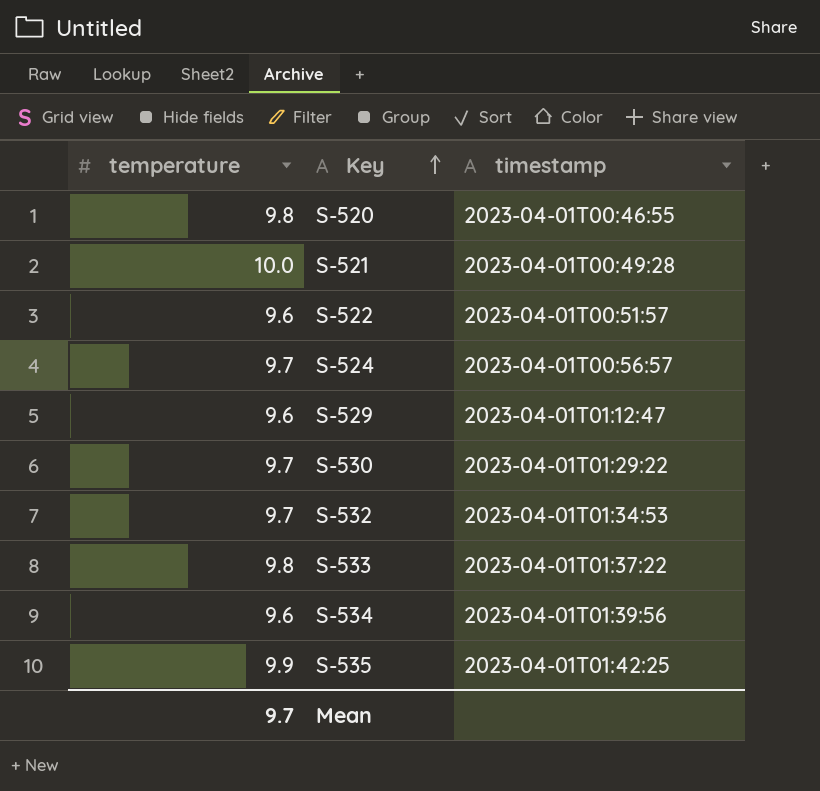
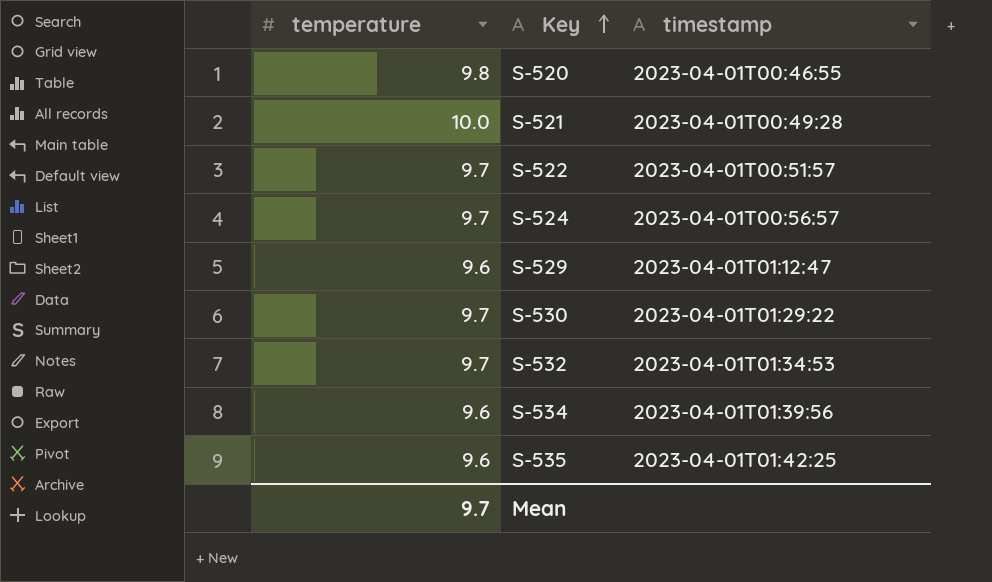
row S-533: 9.8 | 2023-04-01T01:37:22 -> none
S-522 | temperature: 9.6 -> 9.7
S-535 | temperature: 9.9 -> 9.6

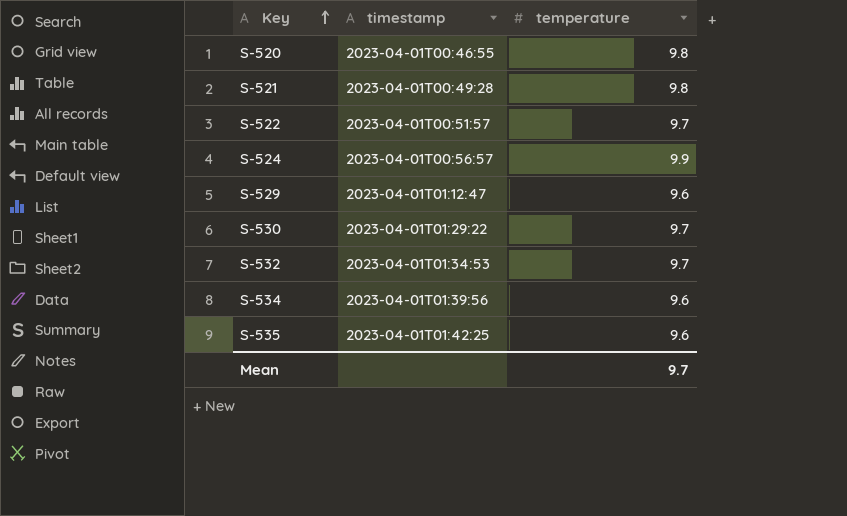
column temperature | position: 1 -> 3
S-521 | temperature: 10.0 -> 9.8
S-524 | temperature: 9.7 -> 9.9

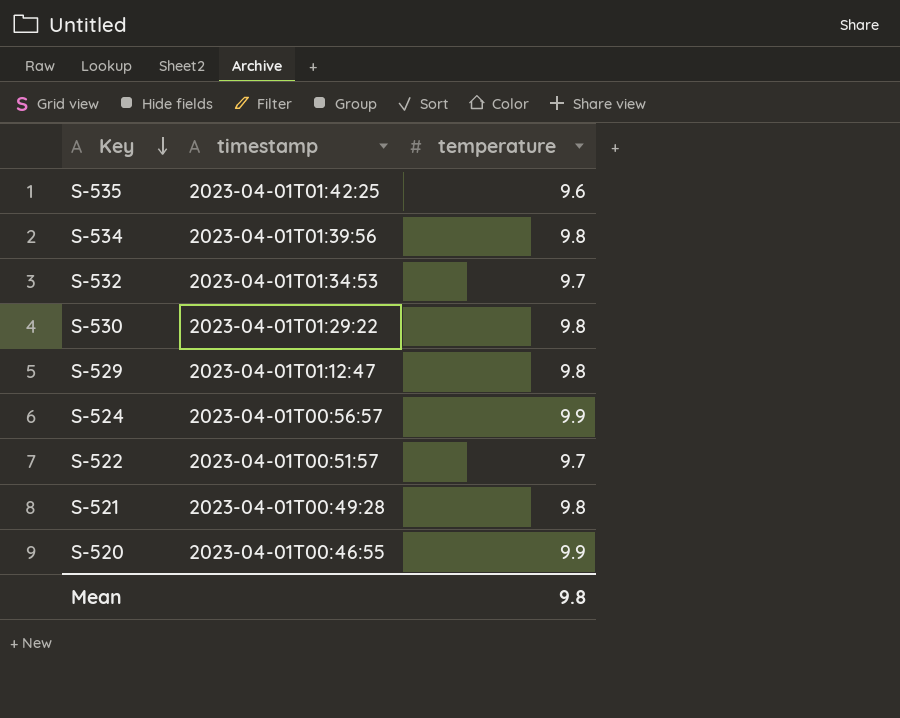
row order: Key ascending -> Key descending
S-534 | temperature: 9.6 -> 9.8
S-530 | temperature: 9.7 -> 9.8
S-529 | temperature: 9.6 -> 9.8
S-520 | temperature: 9.8 -> 9.9
Mean | temperature: 9.7 -> 9.8

